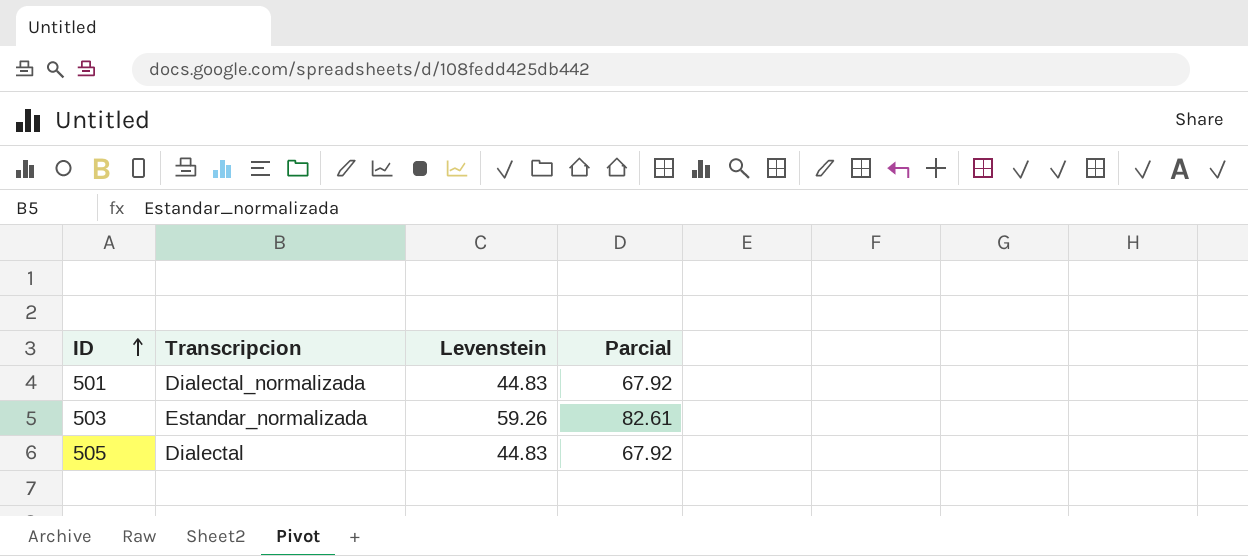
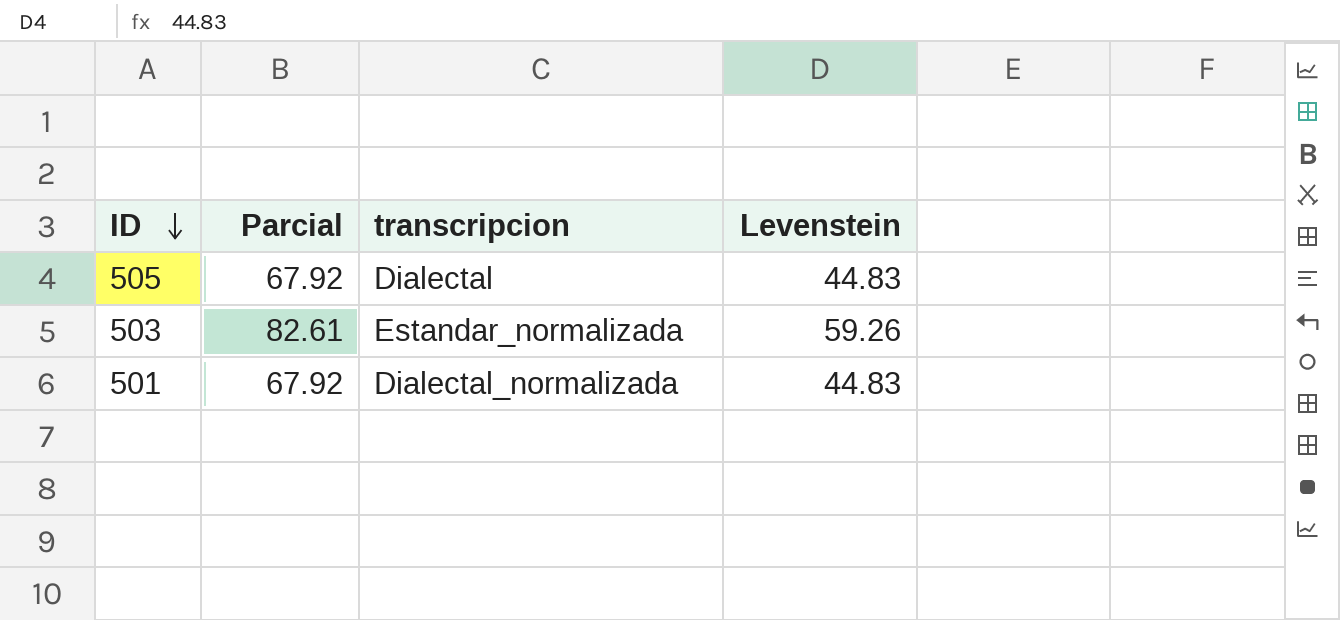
row order: ID ascending -> ID descending
column Parcial | position: 4 -> 2
column name: Transcripcion -> transcripcion

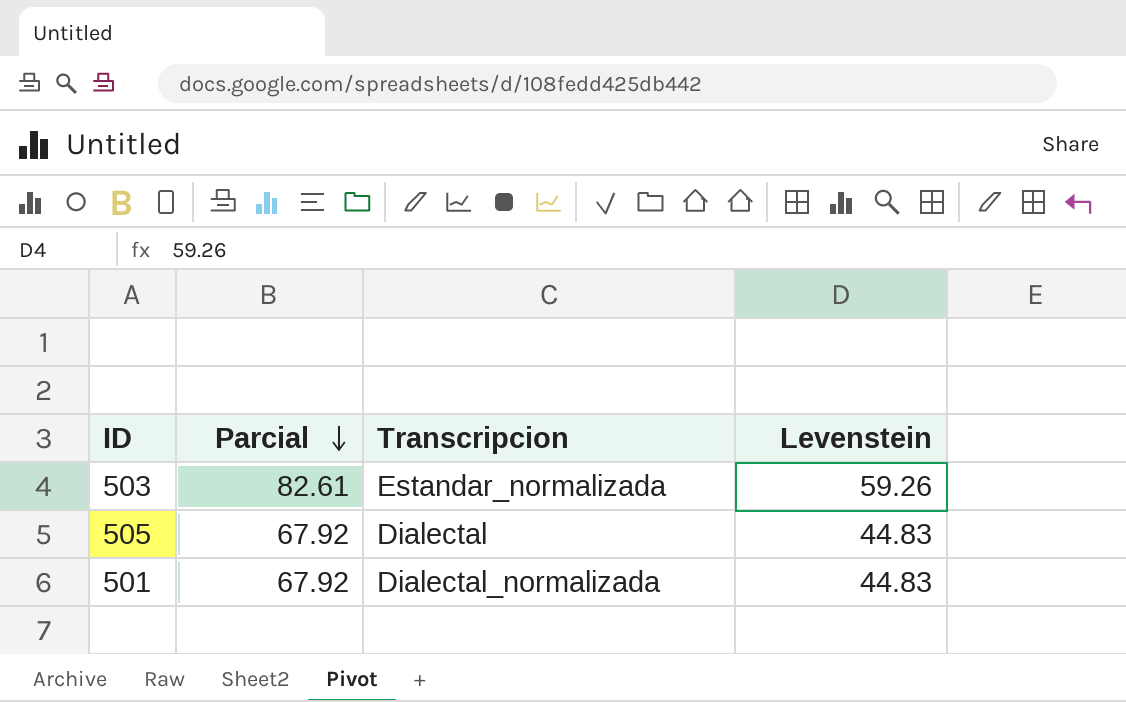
row order: ID descending -> Parcial descending
column name: transcripcion -> Transcripcion

